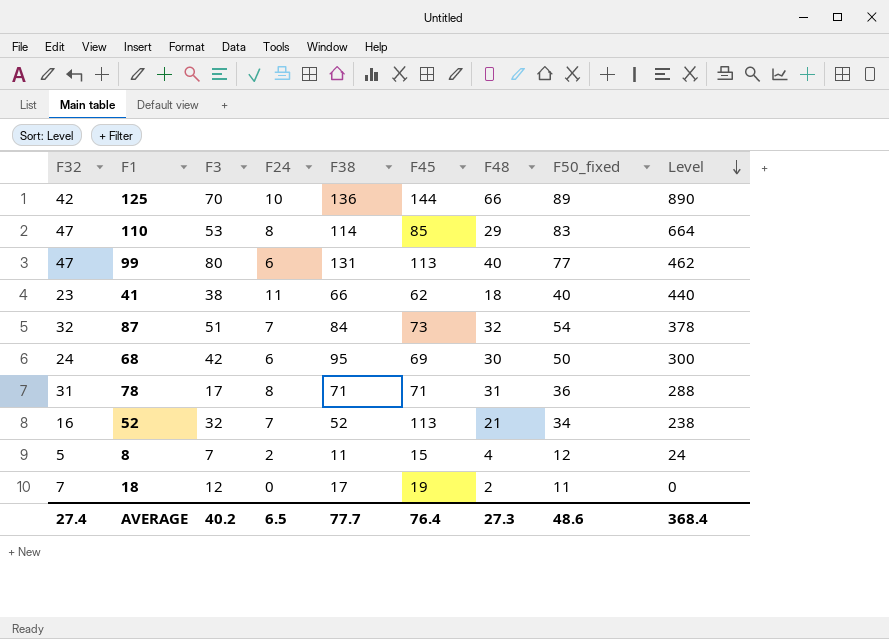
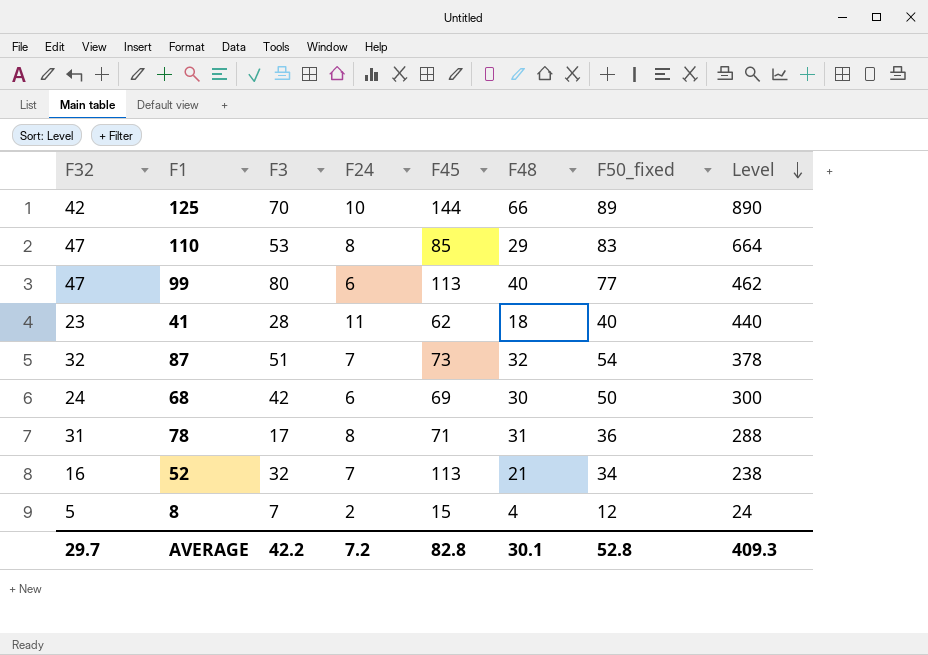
column F38 | position: 5 -> none
row 18: 7 | 12 | 0 | 17 | 19 | 2 | 11 | 0 -> none
41 | F3: 38 -> 28
AVERAGE | F32: 27.4 -> 29.7
AVERAGE | F3: 40.2 -> 42.2
AVERAGE | F24: 6.5 -> 7.2
AVERAGE | F45: 76.4 -> 82.8
AVERAGE | F48: 27.3 -> 30.1
AVERAGE | F50_fixed: 48.6 -> 52.8
AVERAGE | Level: 368.4 -> 409.3

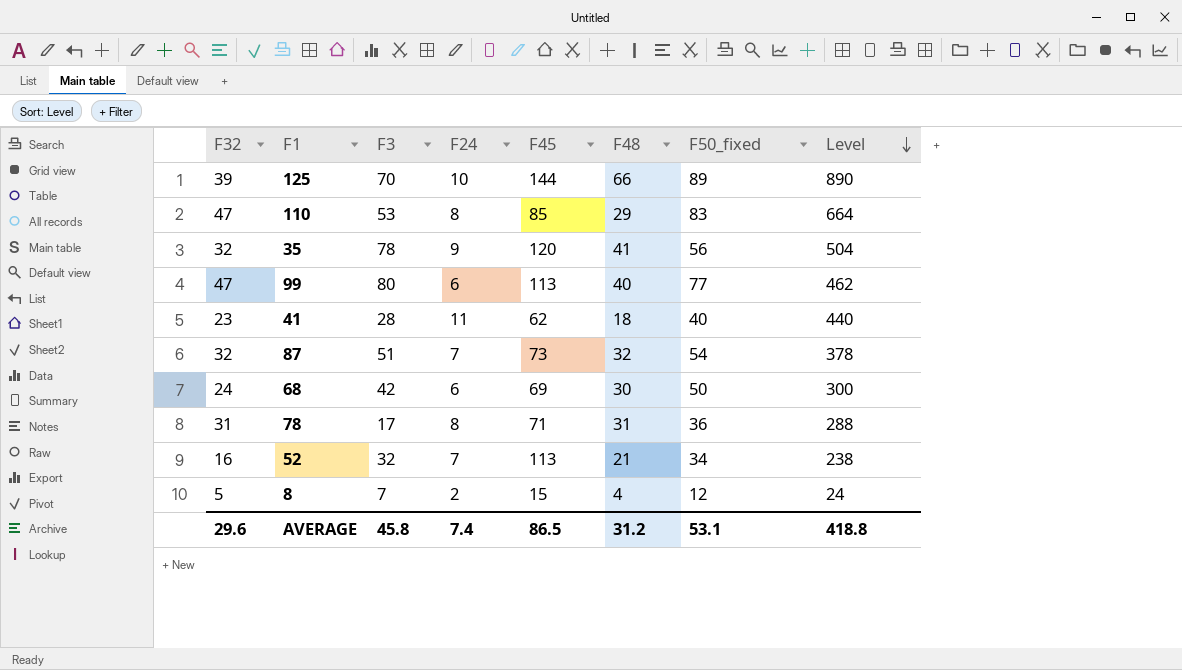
125 | F32: 42 -> 39
row 35: none -> 32 | 78 | 9 | 120 | 41 | 56 | 504
AVERAGE | F32: 29.7 -> 29.6
AVERAGE | F3: 42.2 -> 45.8
AVERAGE | F24: 7.2 -> 7.4
AVERAGE | F45: 82.8 -> 86.5
AVERAGE | F48: 30.1 -> 31.2
AVERAGE | F50_fixed: 52.8 -> 53.1
AVERAGE | Level: 409.3 -> 418.8

